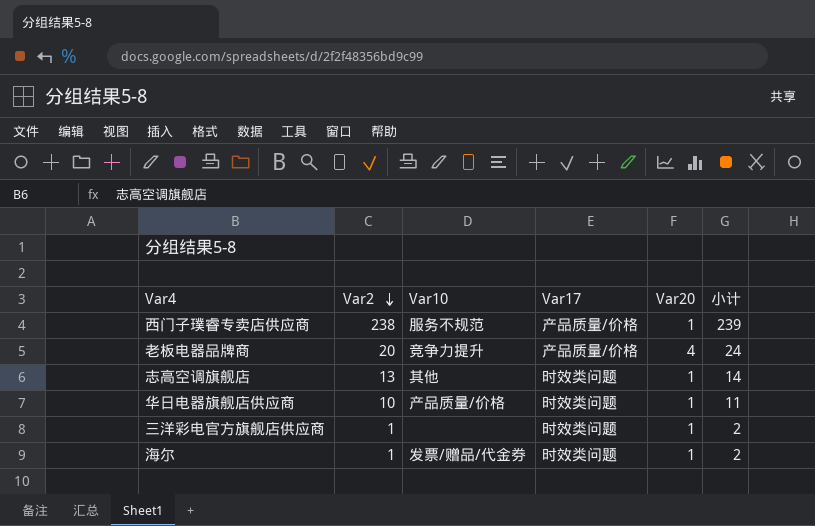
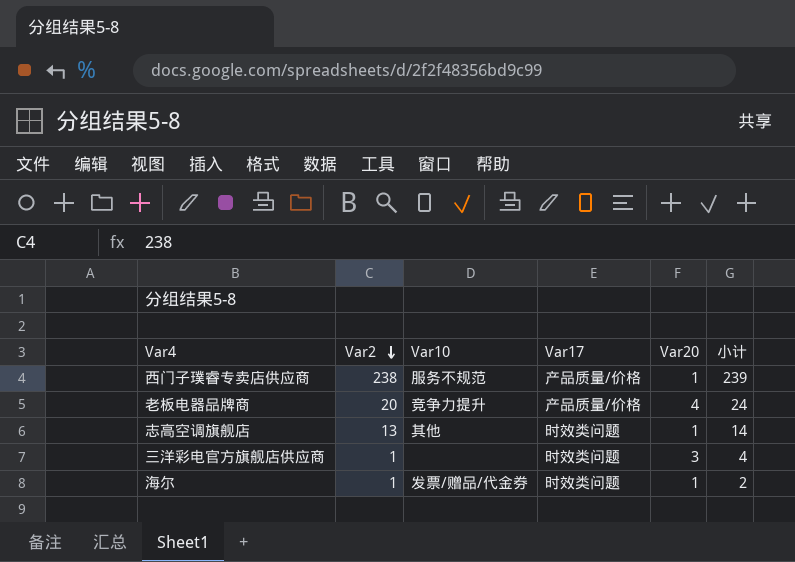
row 华日电器旗舰店供应商: 10 | 产品质量/价格 | 时效类问题 | 1 | 11 -> none
三洋彩电官方旗舰店供应商 | Var20: 1 -> 3
三洋彩电官方旗舰店供应商 | 小计: 2 -> 4

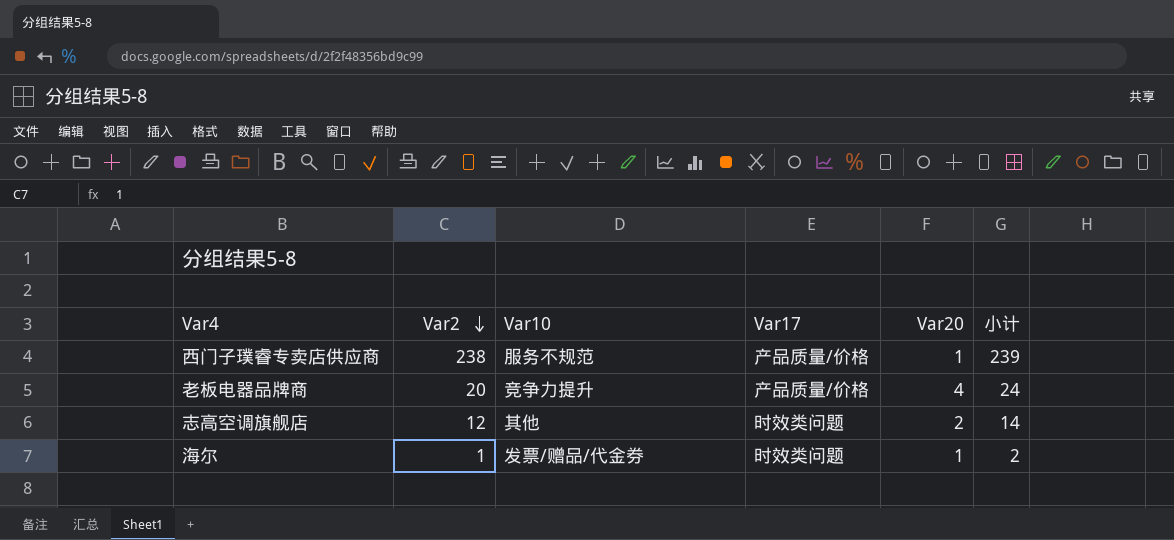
row 三洋彩电官方旗舰店供应商: 1 | none | 时效类问题 | 3 | 4 -> none
志高空调旗舰店 | Var2: 13 -> 12
志高空调旗舰店 | Var20: 1 -> 2

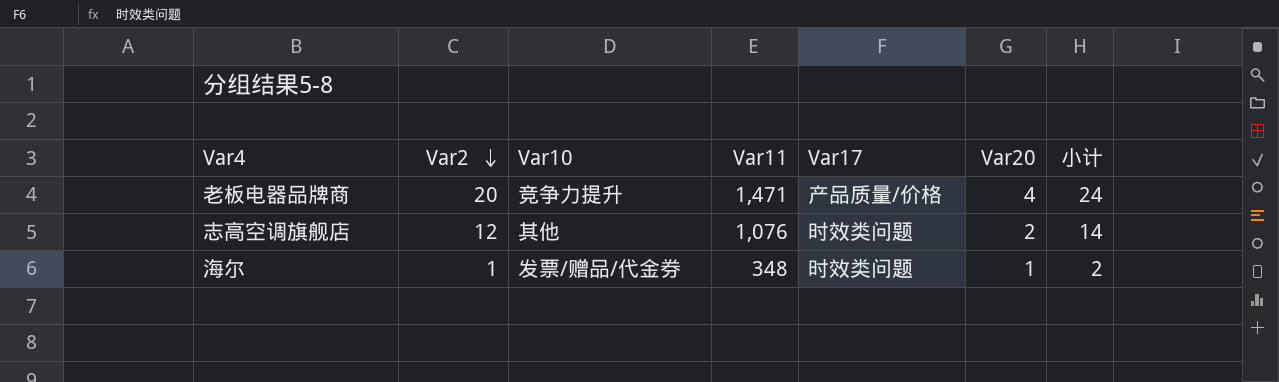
column Var11 | position: none -> 4
row 西门子璞睿专卖店供应商: 238 | 服务不规范 | 产品质量/价格 | 1 | 239 -> none

